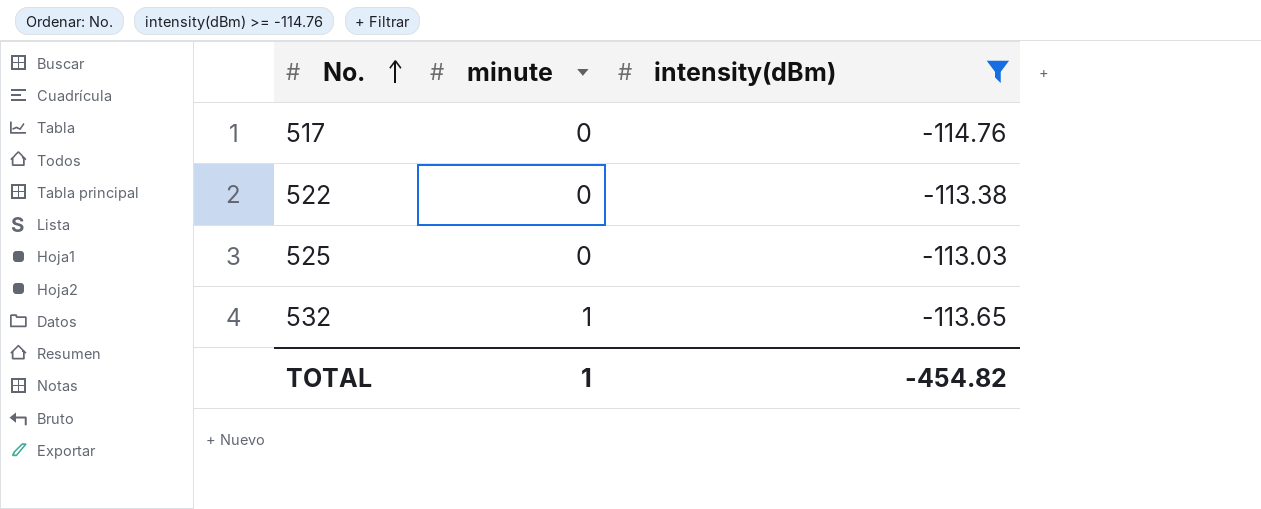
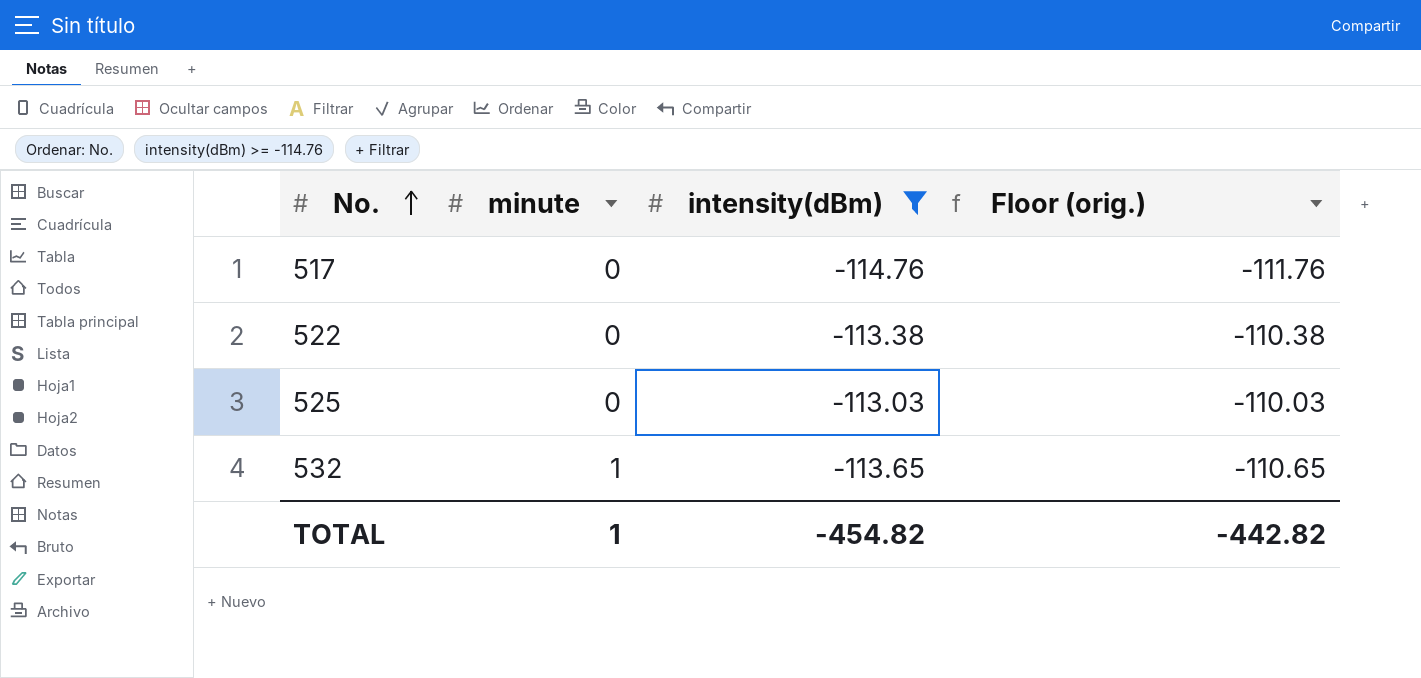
column Floor (orig.) | formula: none -> [intensity(dBm)] + 3

